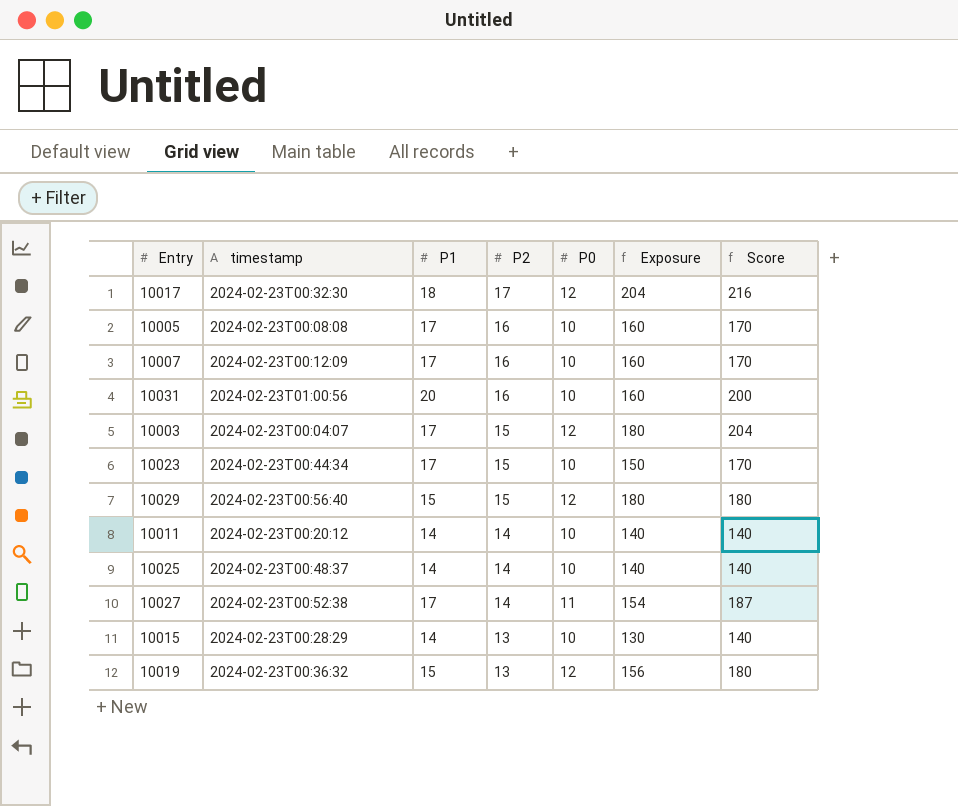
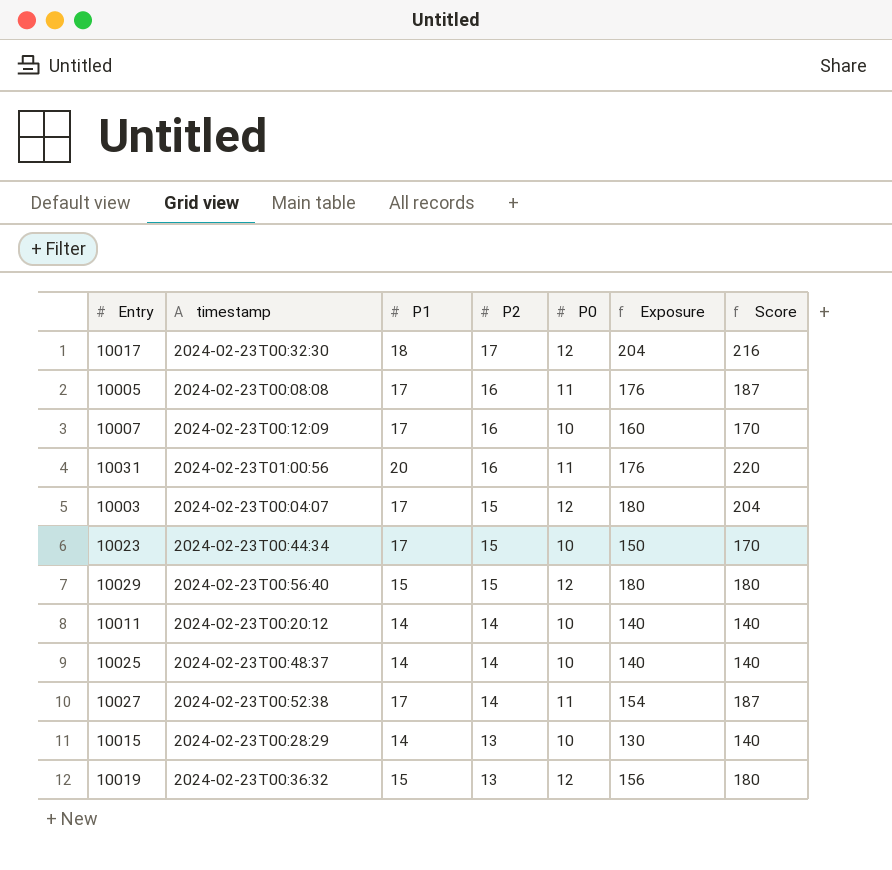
10005 | P0: 10 -> 11
10005 | Exposure: 160 -> 176
10005 | Score: 170 -> 187
10031 | P0: 10 -> 11
10031 | Exposure: 160 -> 176
10031 | Score: 200 -> 220

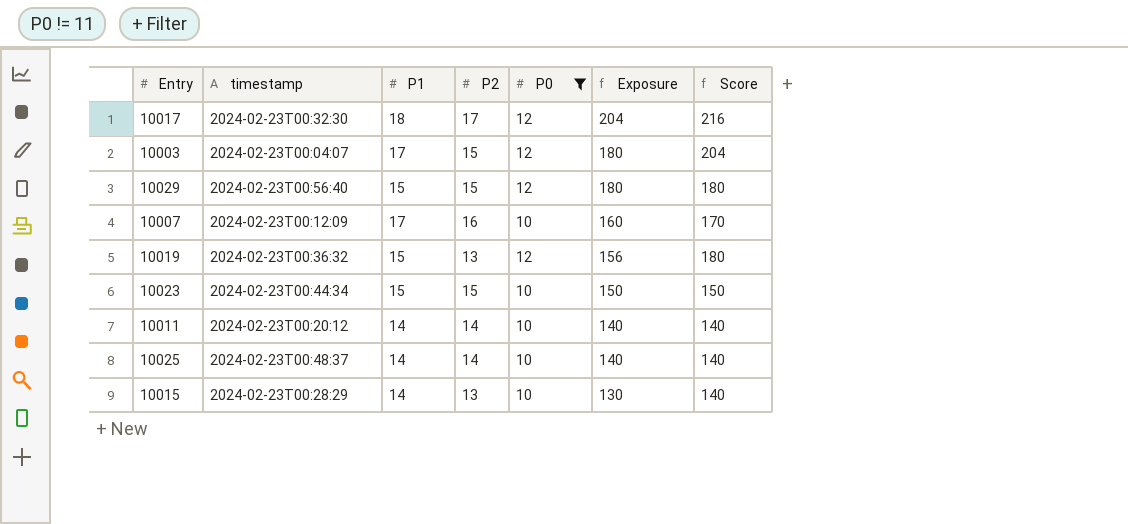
filter: none -> P0 != 11
row order: P2 descending -> Exposure descending
10023 | P1: 17 -> 15
10023 | Score: 170 -> 150

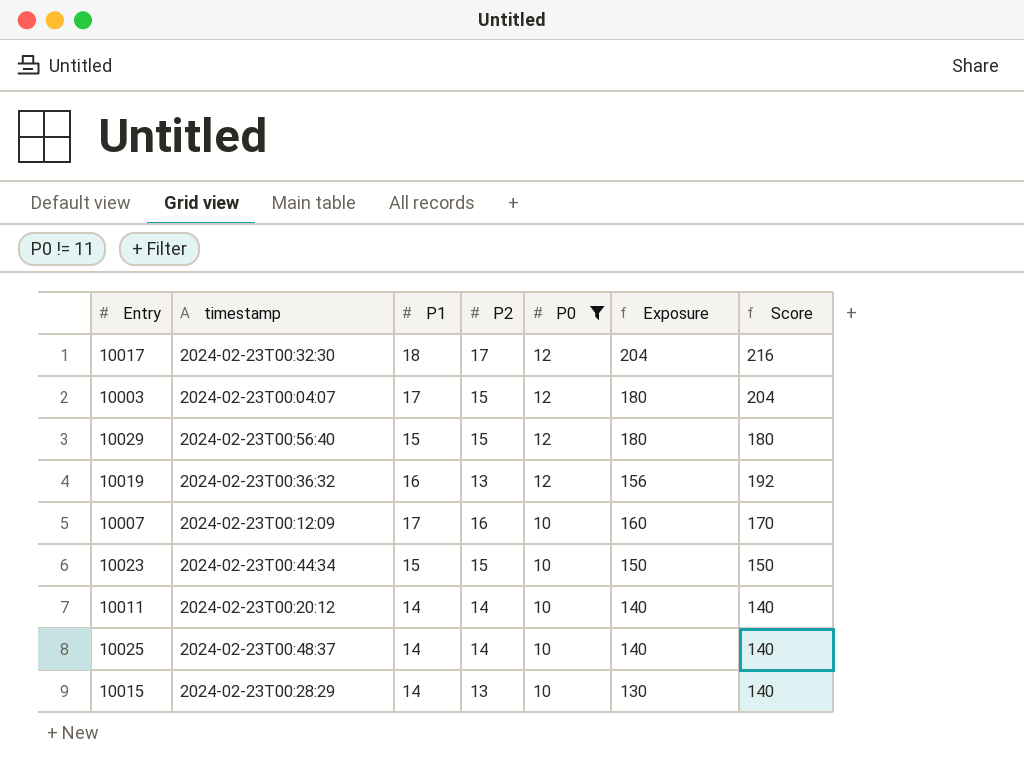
row order: Exposure descending -> P0 descending
10019 | P1: 15 -> 16
10019 | Score: 180 -> 192

